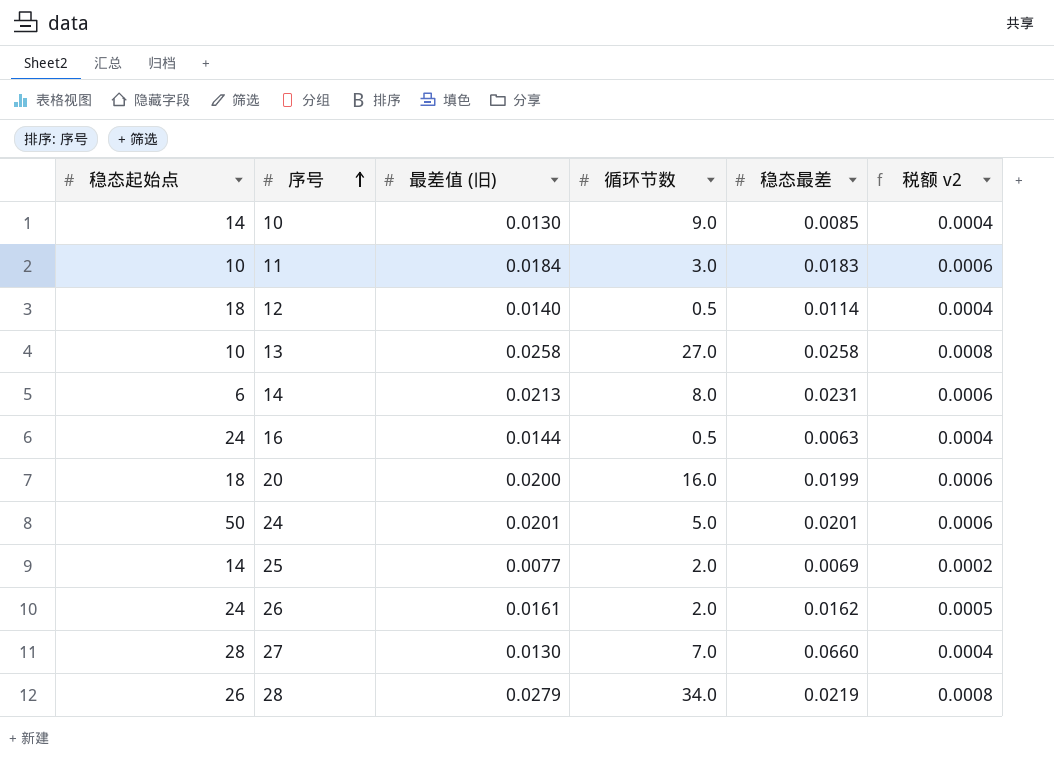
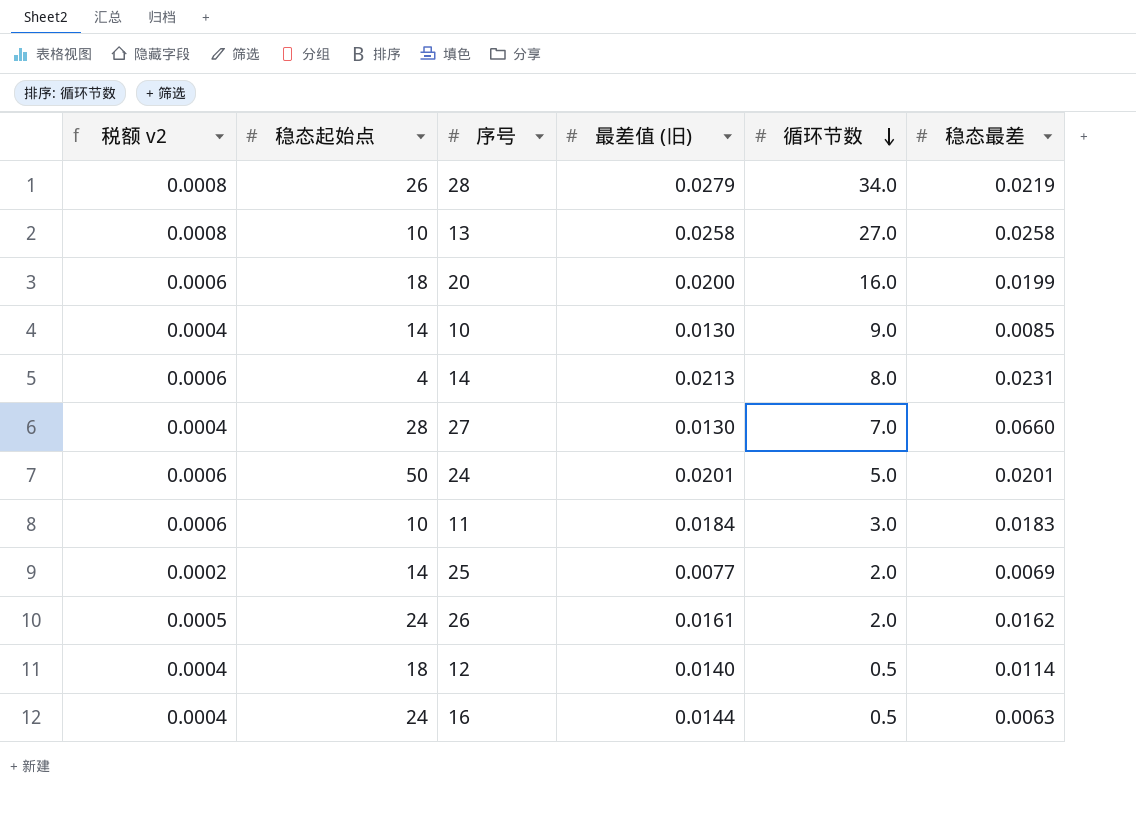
row order: 序号 ascending -> 循环节数 descending
column 税额 v2 | position: 6 -> 1
14 | 稳态起始点: 6 -> 4

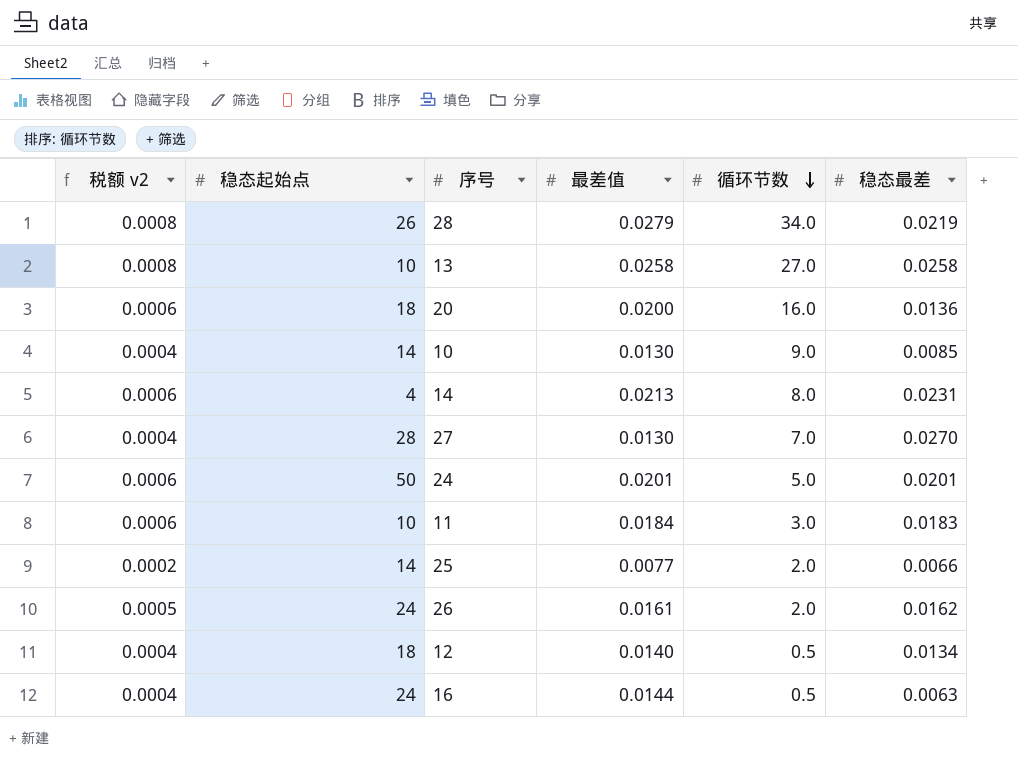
column name: 最差值 (旧) -> 最差值
20 | 稳态最差: 0.0199 -> 0.0136
27 | 稳态最差: 0.0660 -> 0.0270
25 | 稳态最差: 0.0069 -> 0.0066
12 | 稳态最差: 0.0114 -> 0.0134

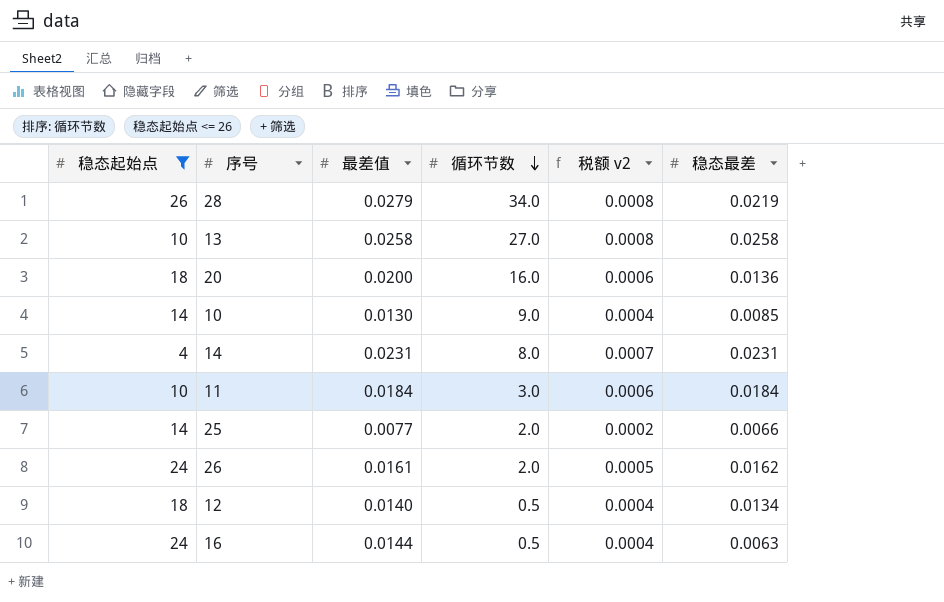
filter: none -> 稳态起始点 <= 26
column 税额 v2 | position: 1 -> 5
14 | 最差值: 0.0213 -> 0.0231
14 | 税额 v2: 0.0006 -> 0.0007
11 | 稳态最差: 0.0183 -> 0.0184

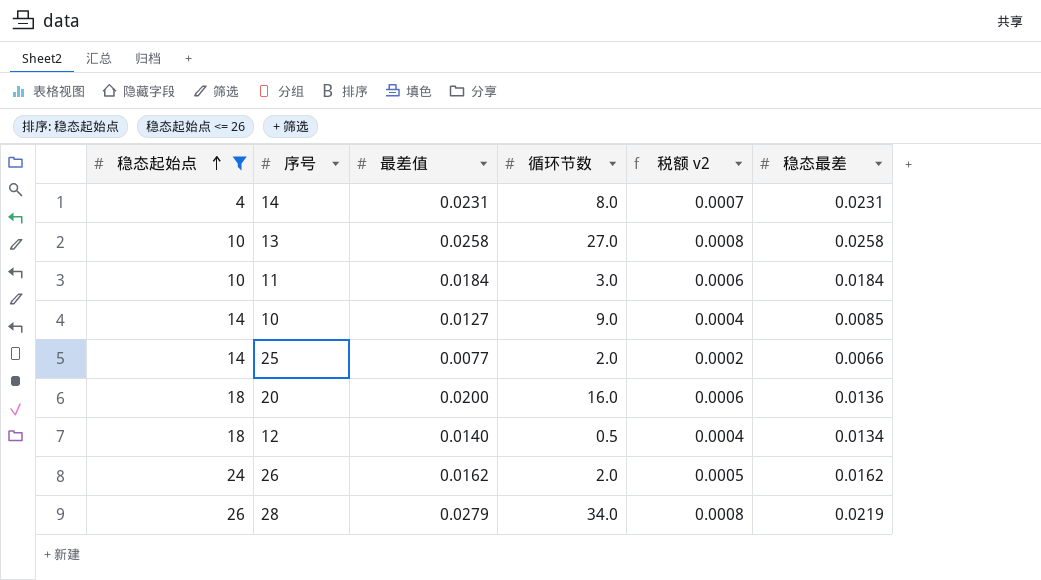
row order: 循环节数 descending -> 稳态起始点 ascending
row 16: 24 | 0.0144 | 0.5 | 0.0004 | 0.0063 -> none
10 | 最差值: 0.0130 -> 0.0127
26 | 最差值: 0.0161 -> 0.0162

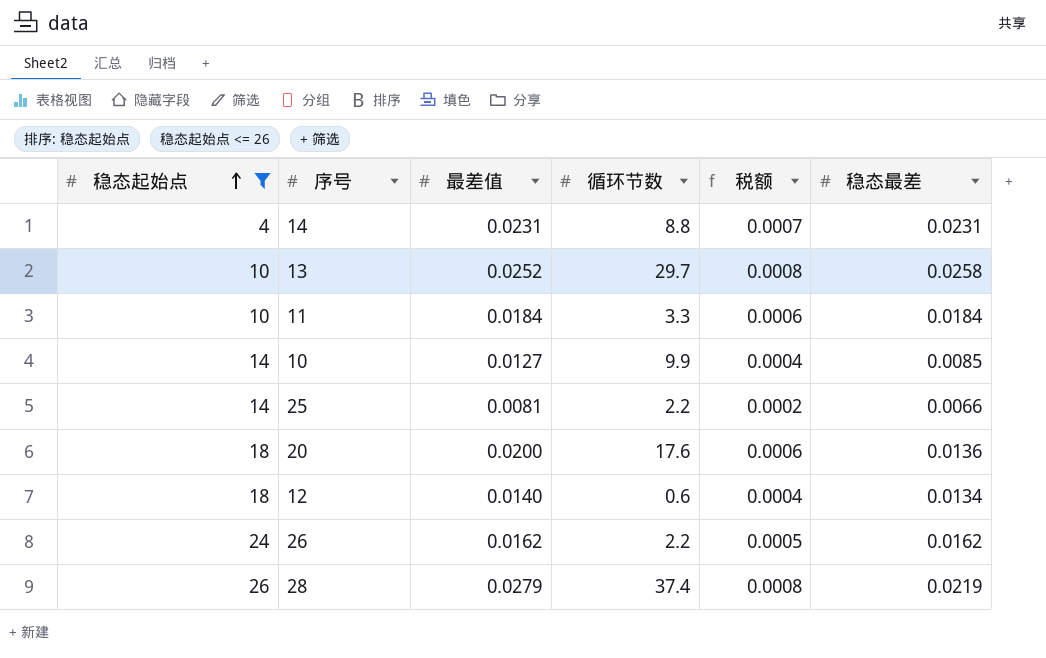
column name: 税额 v2 -> 税额
14 | 循环节数: 8.0 -> 8.8
13 | 最差值: 0.0258 -> 0.0252
13 | 循环节数: 27.0 -> 29.7
11 | 循环节数: 3.0 -> 3.3
10 | 循环节数: 9.0 -> 9.9
25 | 最差值: 0.0077 -> 0.0081
25 | 循环节数: 2.0 -> 2.2
20 | 循环节数: 16.0 -> 17.6
12 | 循环节数: 0.5 -> 0.6
26 | 循环节数: 2.0 -> 2.2
28 | 循环节数: 34.0 -> 37.4

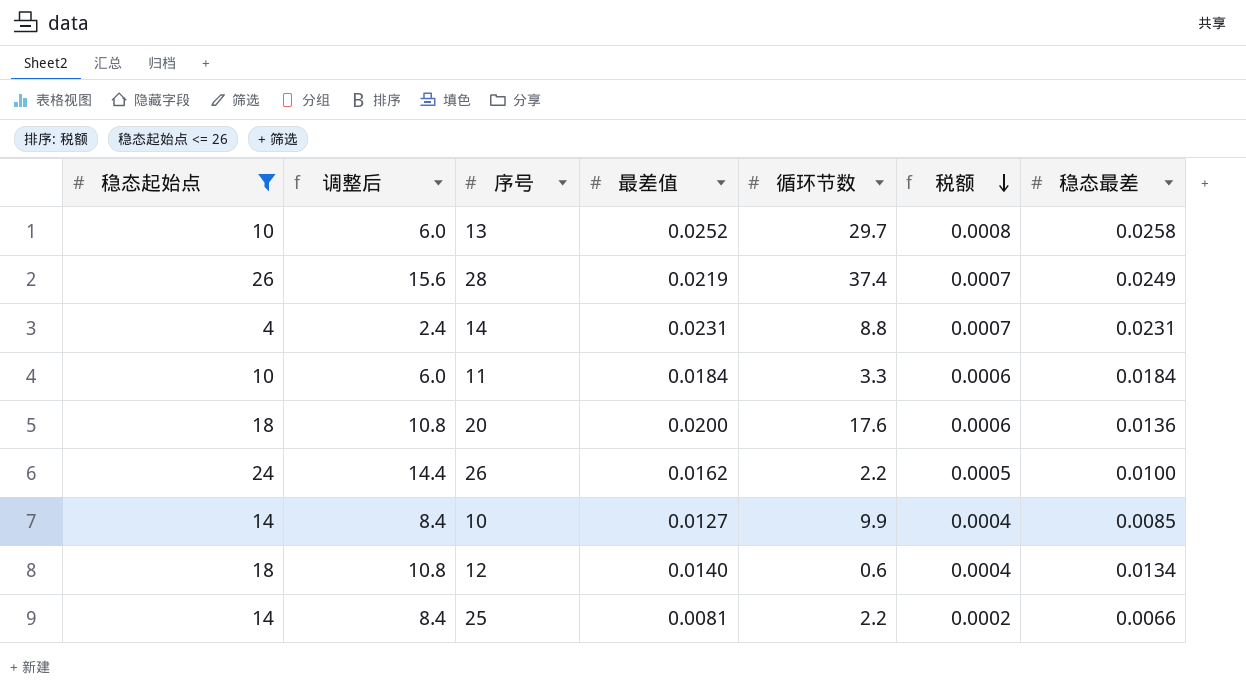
row order: 稳态起始点 ascending -> 税额 descending
column 调整后 | formula: none -> [稳态起始点] * 0.6
28 | 最差值: 0.0279 -> 0.0219
28 | 税额: 0.0008 -> 0.0007
28 | 稳态最差: 0.0219 -> 0.0249
26 | 稳态最差: 0.0162 -> 0.0100

